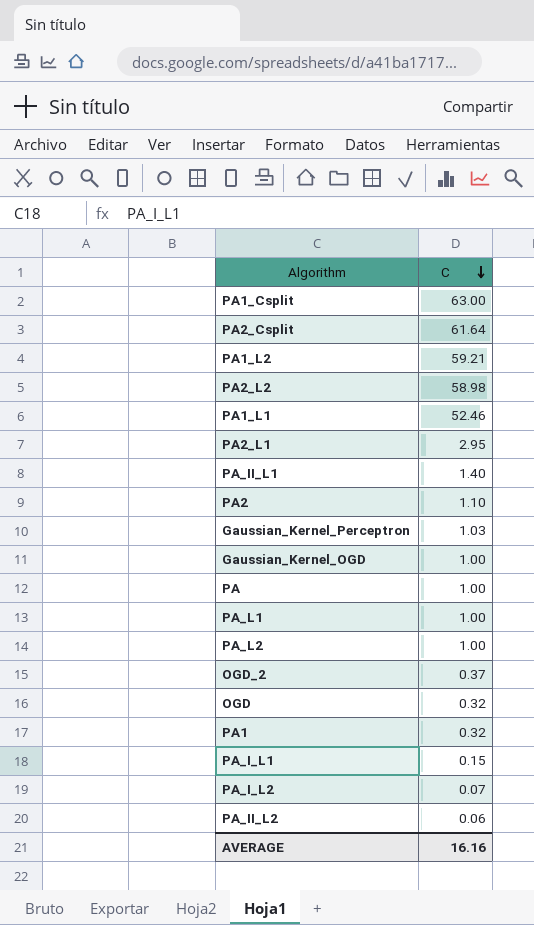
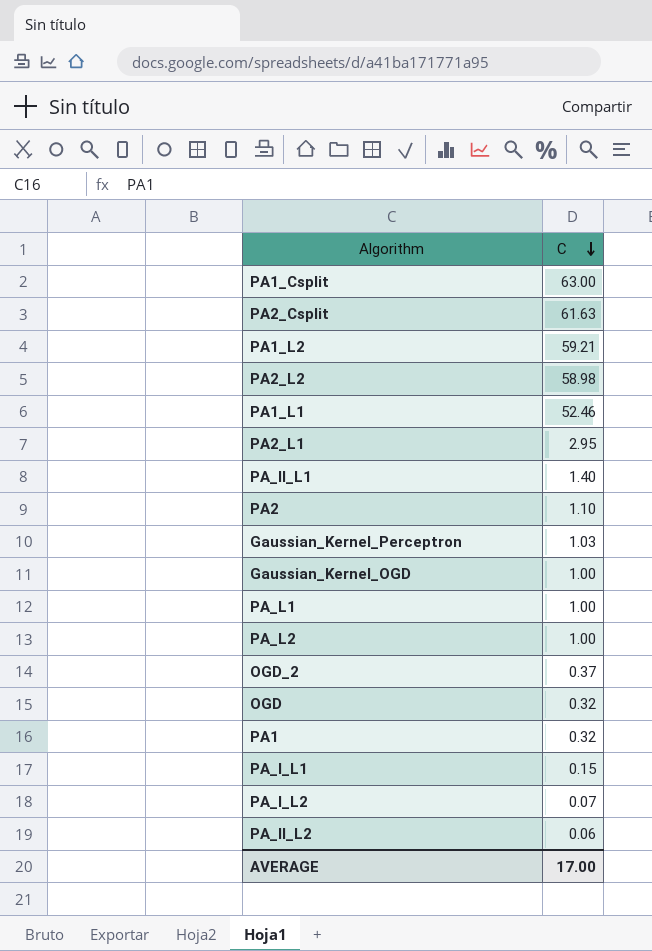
row PA: 1.00 -> none
PA2_Csplit | C: 61.64 -> 61.63
AVERAGE | C: 16.16 -> 17.00

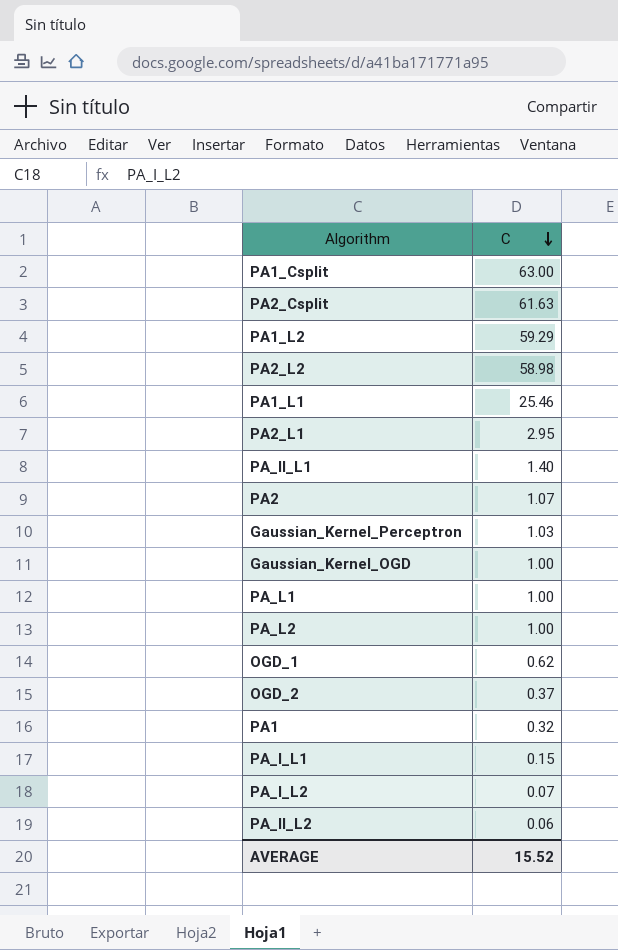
row OGD: 0.32 -> none
PA1_L2 | C: 59.21 -> 59.29
PA1_L1 | C: 52.46 -> 25.46
PA2 | C: 1.10 -> 1.07
row OGD_1: none -> 0.62
AVERAGE | C: 17.00 -> 15.52

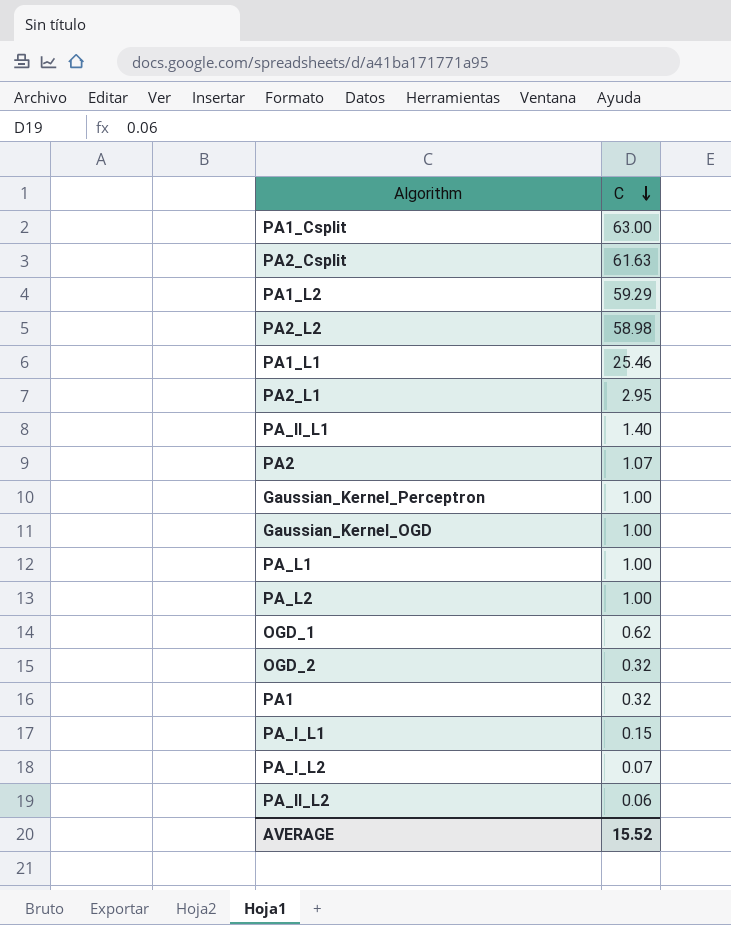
Gaussian_Kernel_Perceptron | C: 1.03 -> 1.00
OGD_2 | C: 0.37 -> 0.32

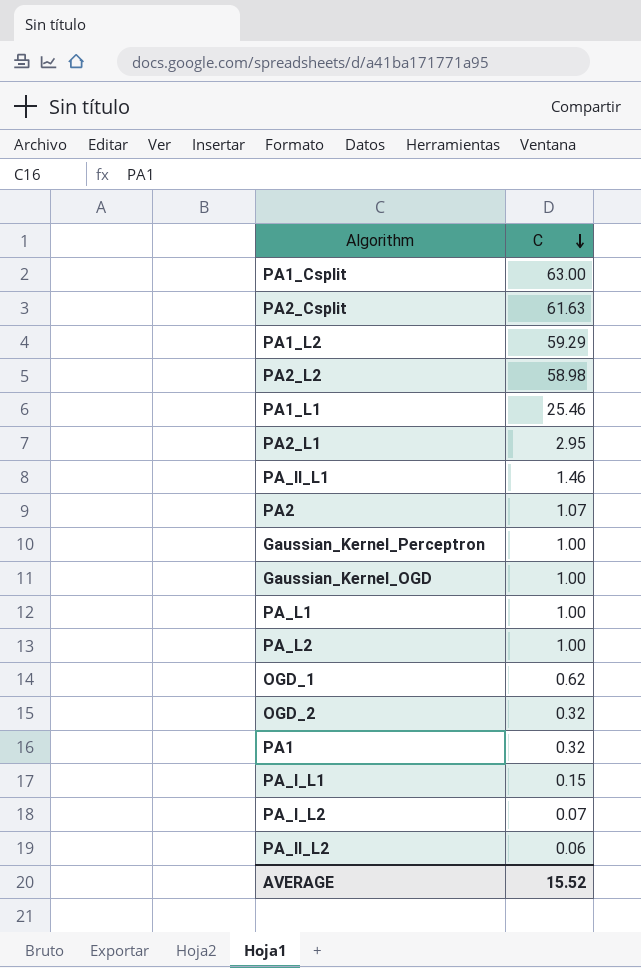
PA_II_L1 | C: 1.40 -> 1.46

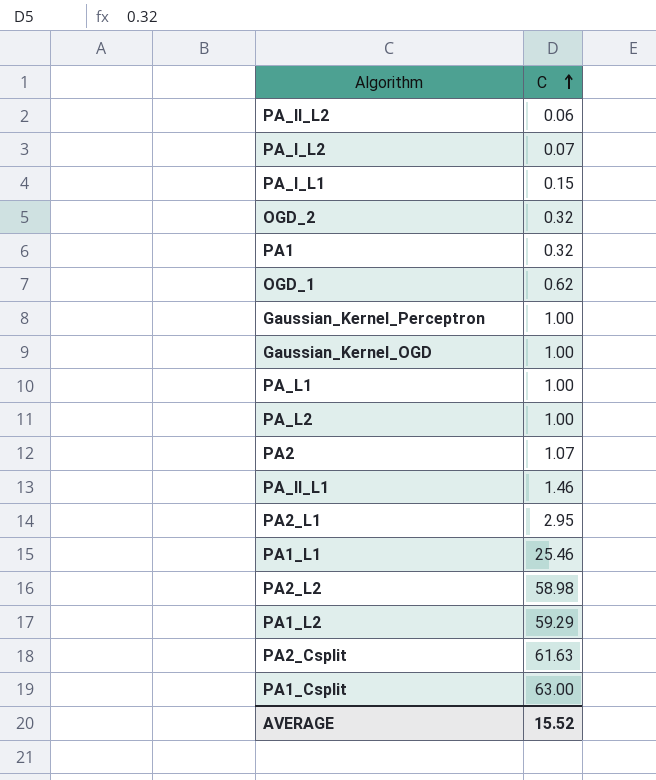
row order: C descending -> C ascending

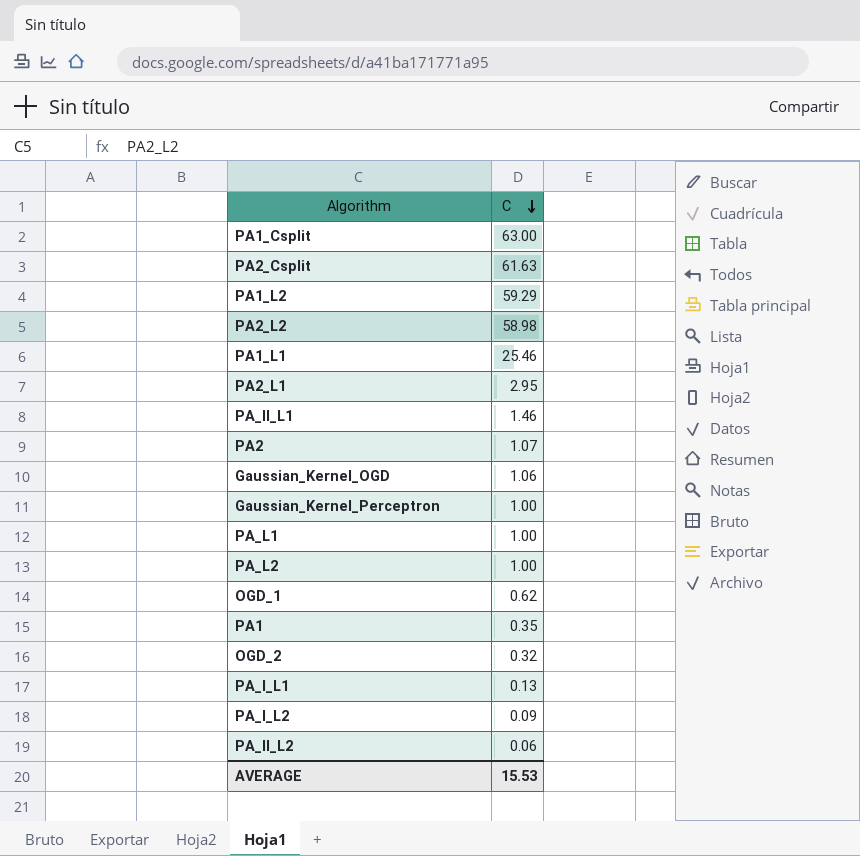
row order: C ascending -> C descending
Gaussian_Kernel_OGD | C: 1.00 -> 1.06
PA1 | C: 0.32 -> 0.35
PA_I_L1 | C: 0.15 -> 0.13
PA_I_L2 | C: 0.07 -> 0.09
AVERAGE | C: 15.52 -> 15.53

